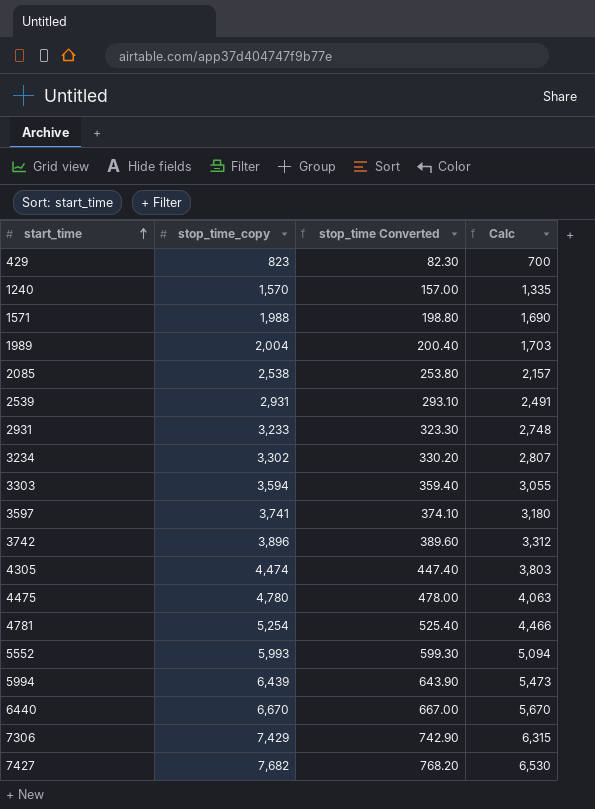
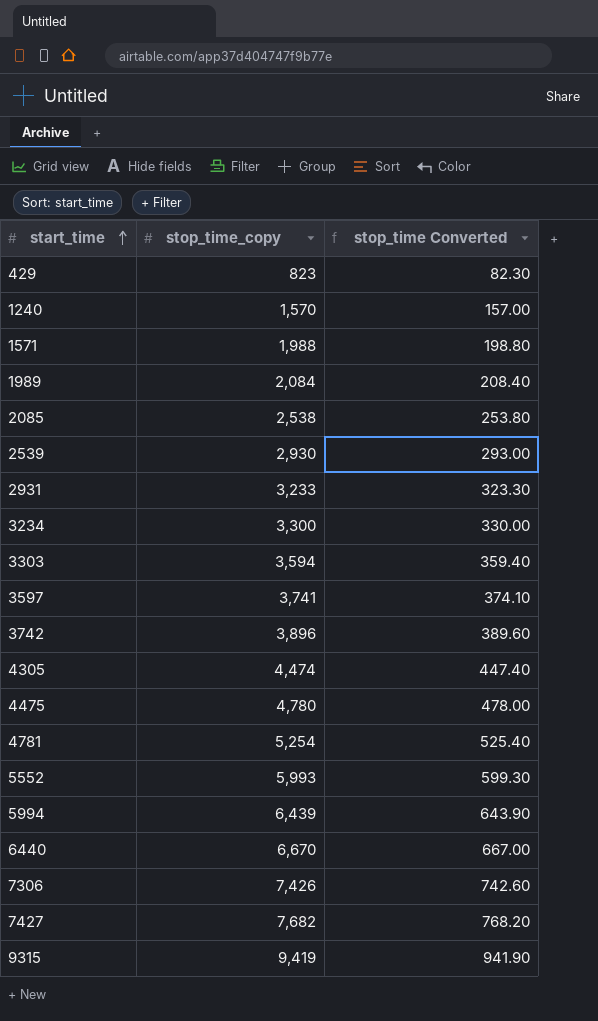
column Calc | formula: [stop_time_copy] * 0.85 -> none
1989 | stop_time_copy: 2,004 -> 2,084
1989 | stop_time Converted: 200.40 -> 208.40
2539 | stop_time_copy: 2,931 -> 2,930
2539 | stop_time Converted: 293.10 -> 293.00
3234 | stop_time_copy: 3,302 -> 3,300
3234 | stop_time Converted: 330.20 -> 330.00
7306 | stop_time_copy: 7,429 -> 7,426
7306 | stop_time Converted: 742.90 -> 742.60
row 9315: none -> 9,419 | 941.90

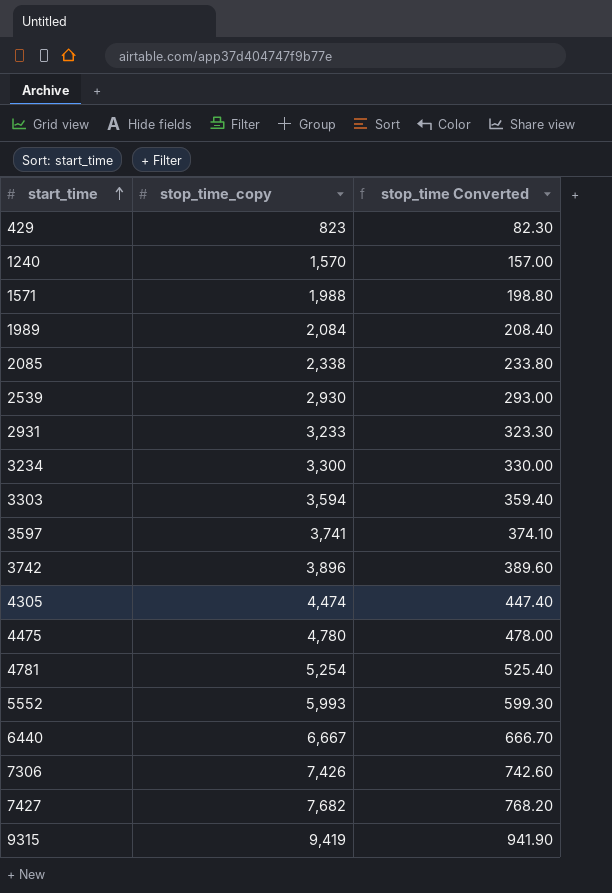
row 5994: 6,439 | 643.90 -> none
2085 | stop_time_copy: 2,538 -> 2,338
2085 | stop_time Converted: 253.80 -> 233.80
6440 | stop_time_copy: 6,670 -> 6,667
6440 | stop_time Converted: 667.00 -> 666.70

